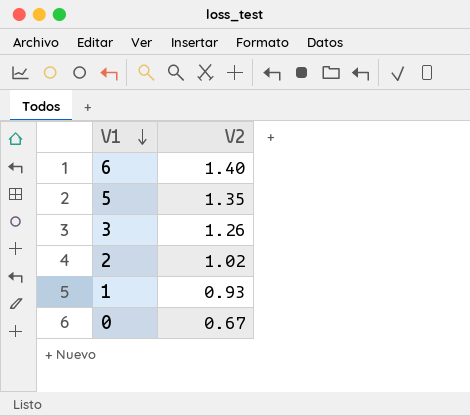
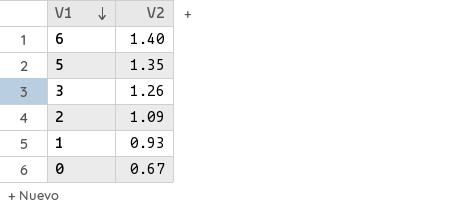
2 | V2: 1.02 -> 1.09

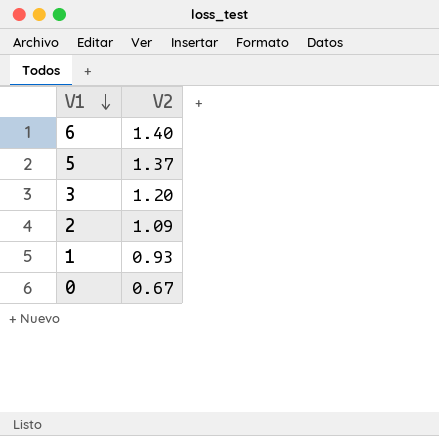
5 | V2: 1.35 -> 1.37
3 | V2: 1.26 -> 1.20

